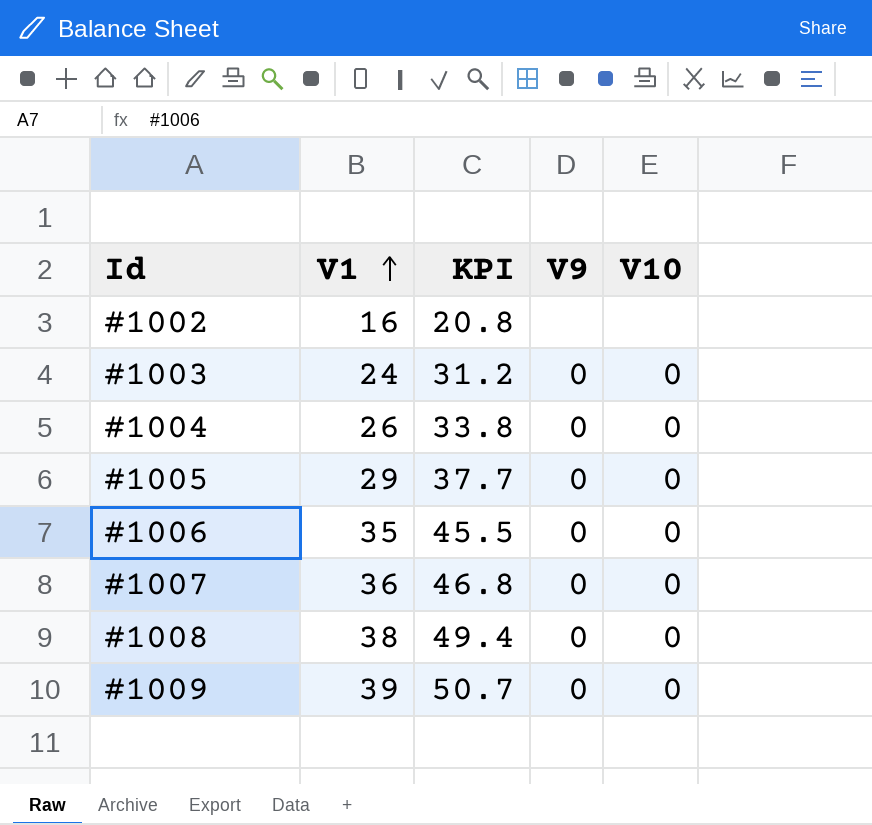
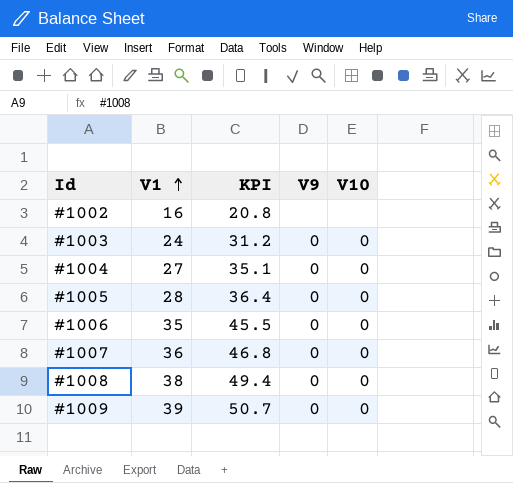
#1004 | V1: 26 -> 27
#1004 | KPI: 33.8 -> 35.1
#1005 | V1: 29 -> 28
#1005 | KPI: 37.7 -> 36.4

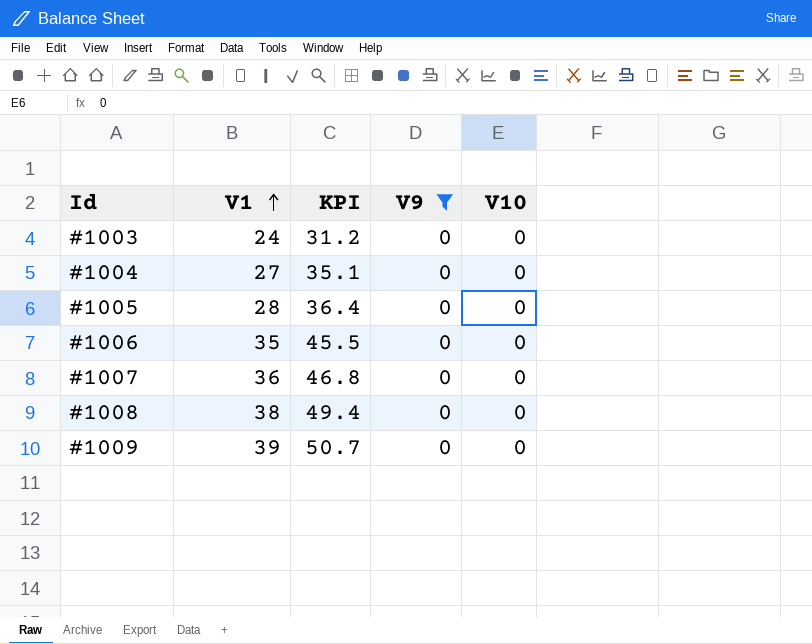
filter: none -> V9 = 0

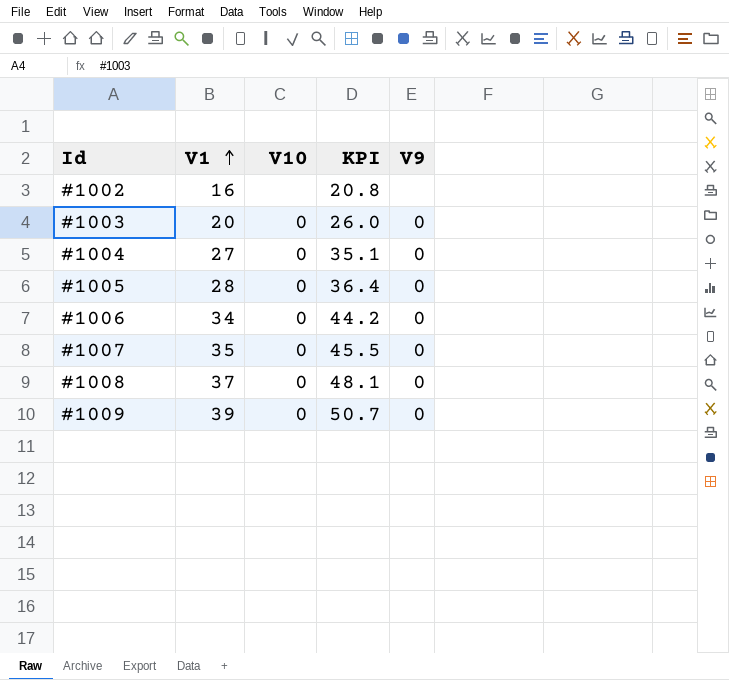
filter: V9 = 0 -> none
column V10 | position: 5 -> 3
#1003 | V1: 24 -> 20
#1003 | KPI: 31.2 -> 26.0
#1006 | V1: 35 -> 34
#1006 | KPI: 45.5 -> 44.2
#1007 | V1: 36 -> 35
#1007 | KPI: 46.8 -> 45.5
#1008 | V1: 38 -> 37
#1008 | KPI: 49.4 -> 48.1

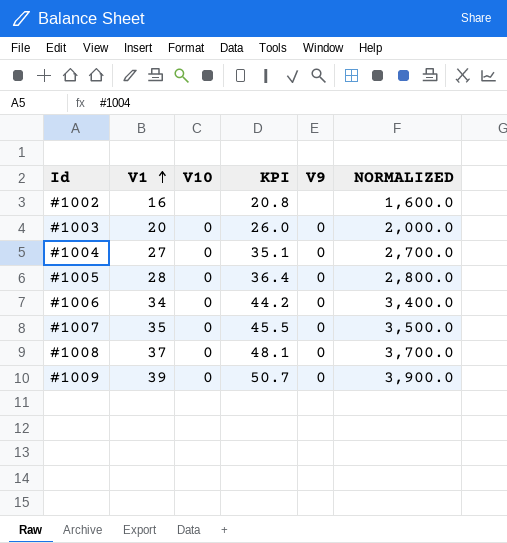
column NORMALIZED | formula: none -> [V1] * 100

